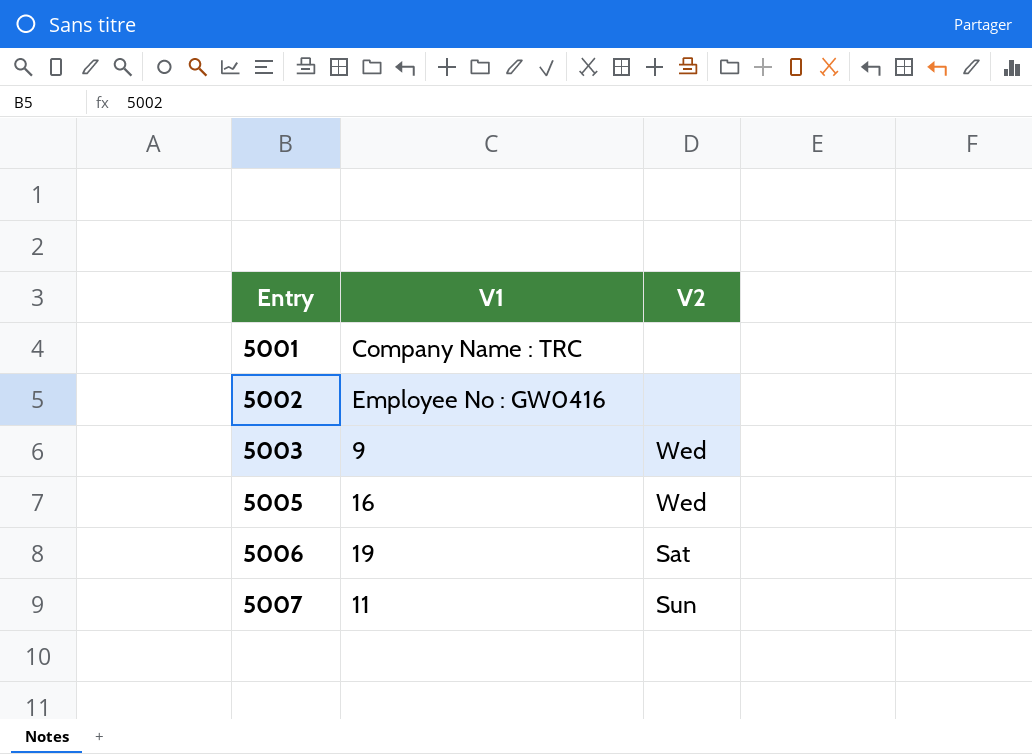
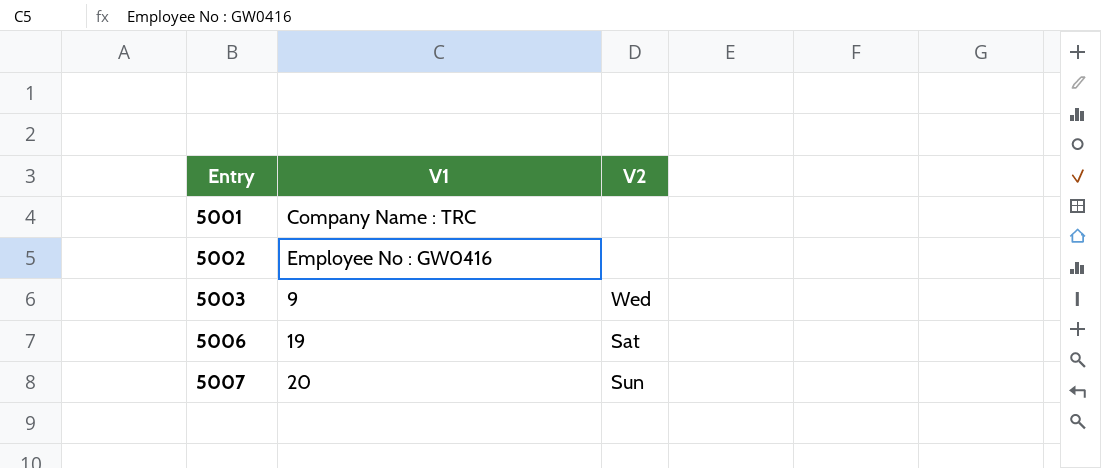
row 5005: 16 | Wed -> none
5007 | V1: 11 -> 20

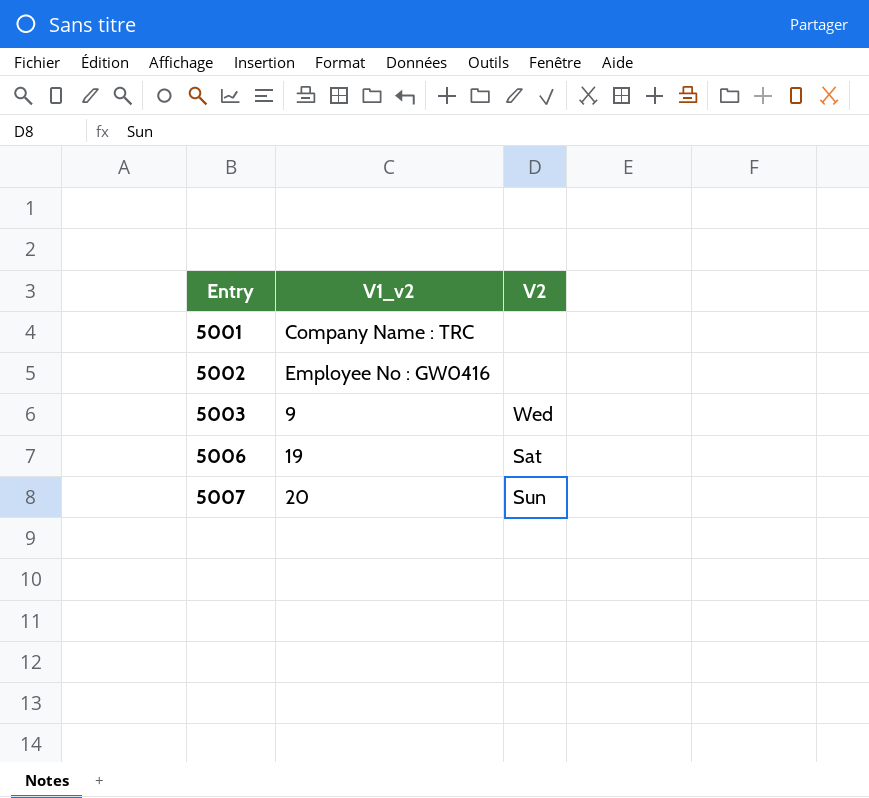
column name: V1 -> V1_v2

